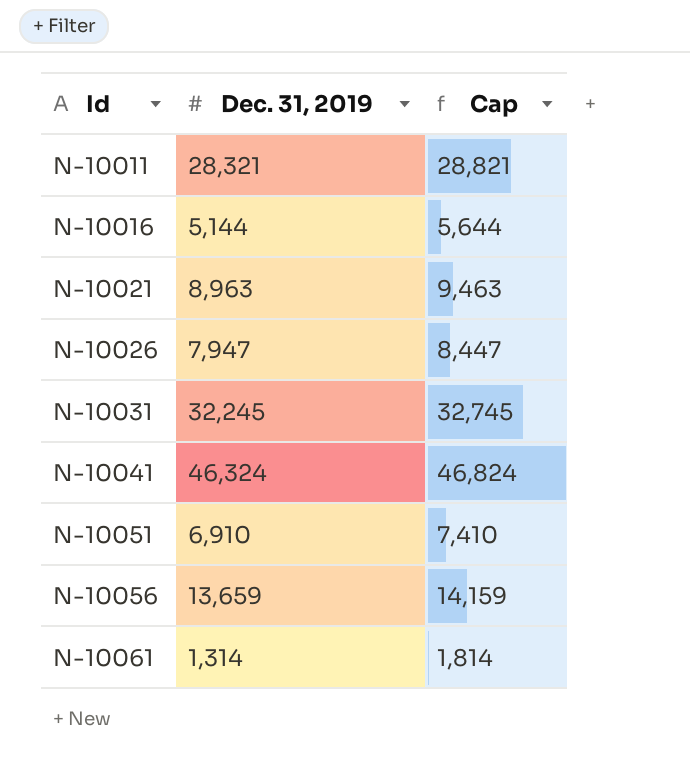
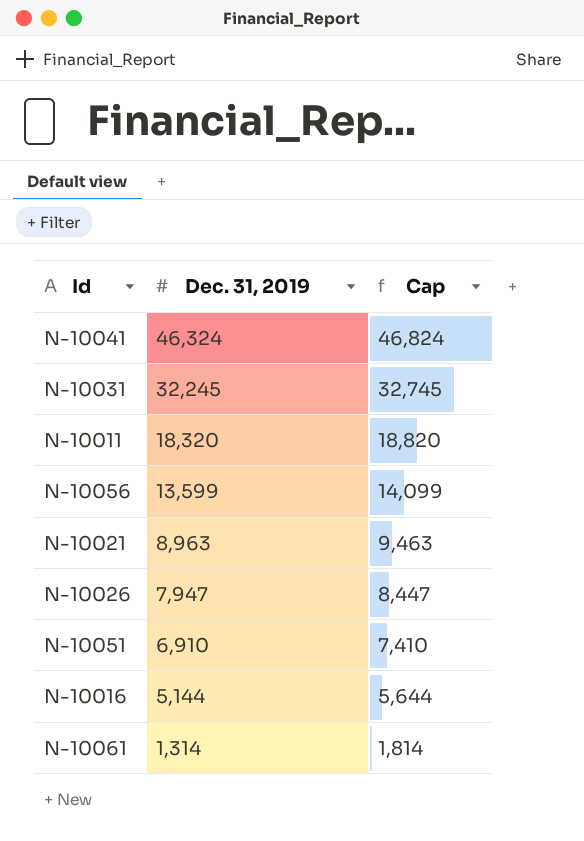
row order: Id ascending -> Dec. 31, 2019 descending
N-10011 | Dec. 31, 2019: 28,321 -> 18,320
N-10011 | Cap: 28,821 -> 18,820
N-10056 | Dec. 31, 2019: 13,659 -> 13,599
N-10056 | Cap: 14,159 -> 14,099

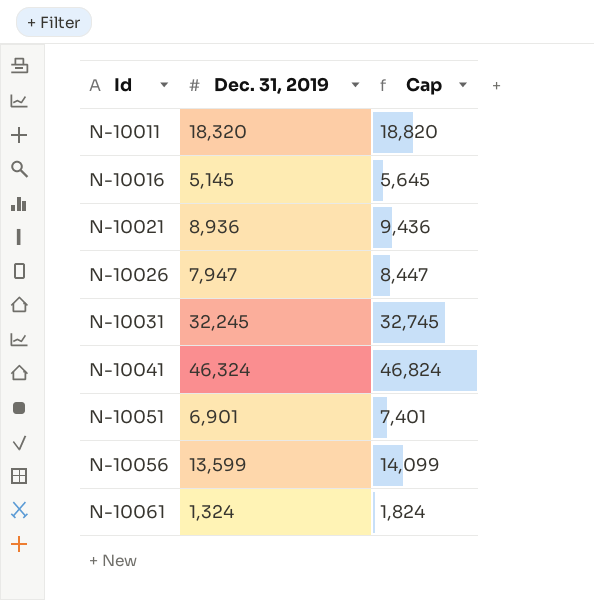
row order: Dec. 31, 2019 descending -> Id ascending
N-10016 | Dec. 31, 2019: 5,144 -> 5,145
N-10016 | Cap: 5,644 -> 5,645
N-10021 | Dec. 31, 2019: 8,963 -> 8,936
N-10021 | Cap: 9,463 -> 9,436
N-10051 | Dec. 31, 2019: 6,910 -> 6,901
N-10051 | Cap: 7,410 -> 7,401
N-10061 | Dec. 31, 2019: 1,314 -> 1,324
N-10061 | Cap: 1,814 -> 1,824

